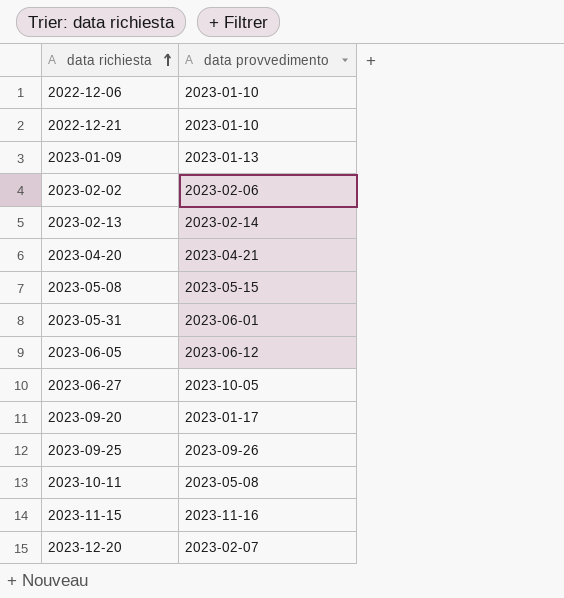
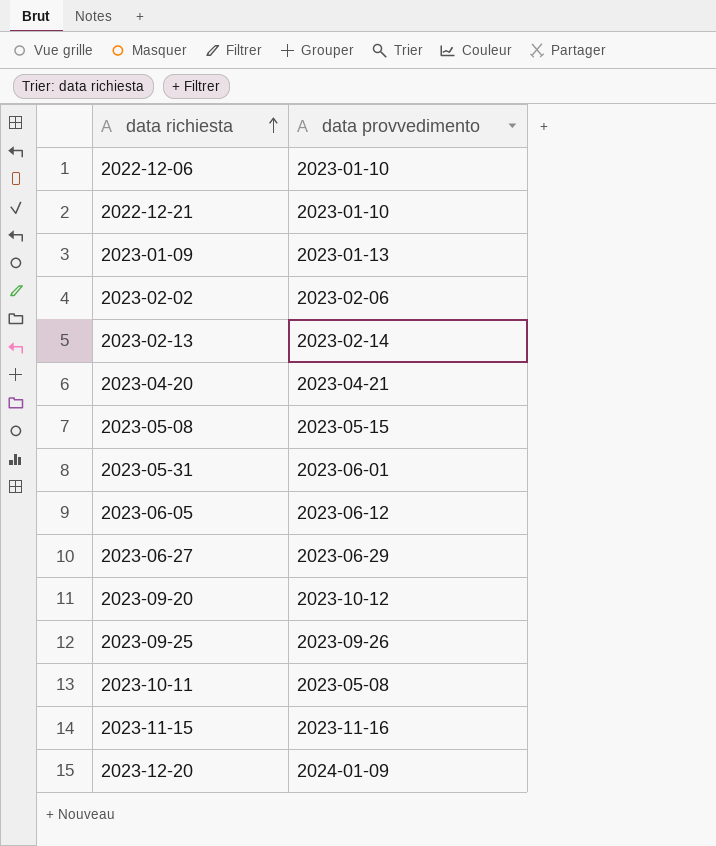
2023-06-27 | data provvedimento: 2023-10-05 -> 2023-06-29
2023-09-20 | data provvedimento: 2023-01-17 -> 2023-10-12
2023-12-20 | data provvedimento: 2023-02-07 -> 2024-01-09

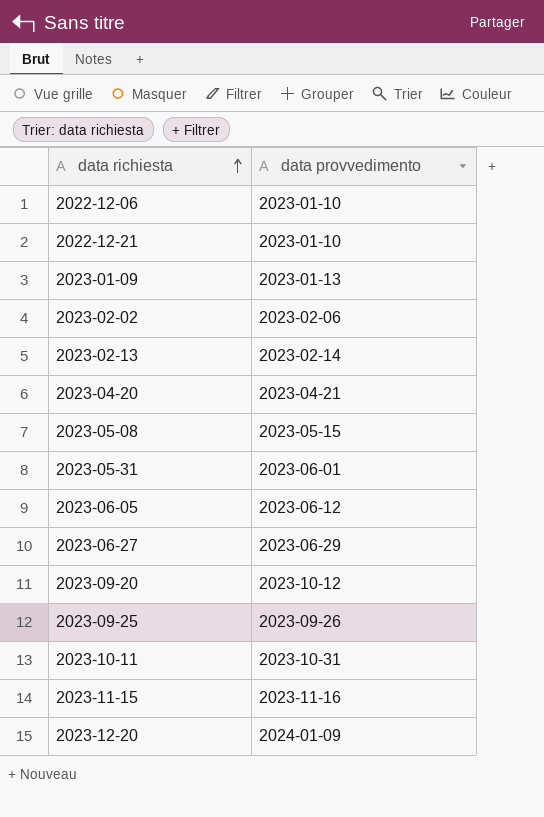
2023-10-11 | data provvedimento: 2023-05-08 -> 2023-10-31

